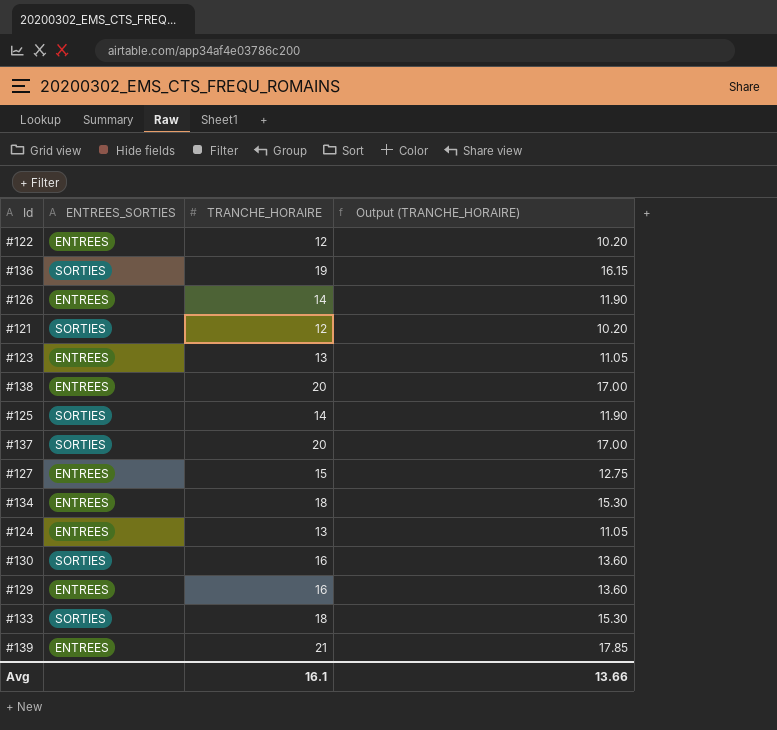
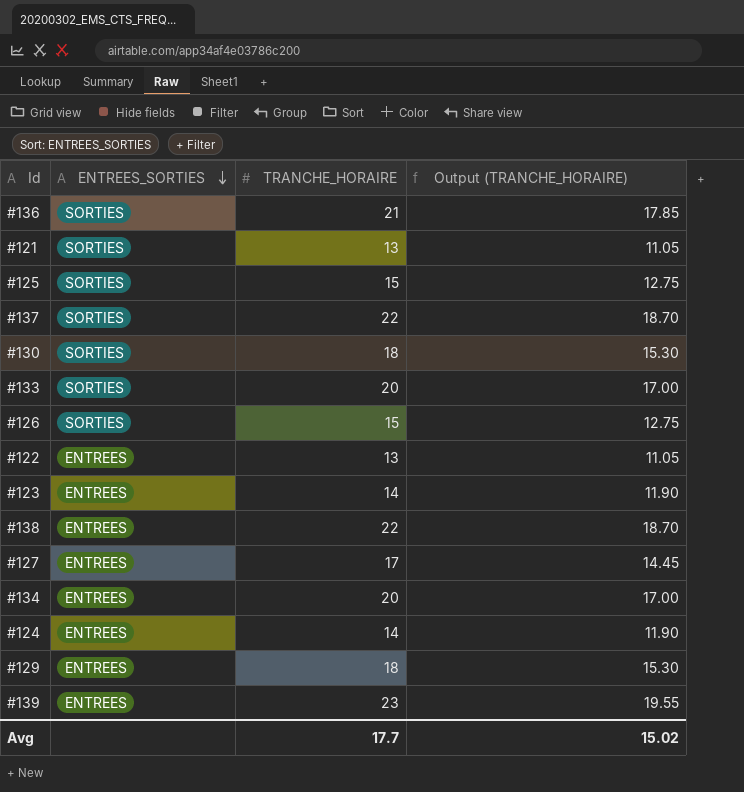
row order: none -> ENTREES_SORTIES descending
#136 | TRANCHE_HORAIRE: 19 -> 21
#136 | Output (TRANCHE_HORAIRE): 16.15 -> 17.85
#121 | TRANCHE_HORAIRE: 12 -> 13
#121 | Output (TRANCHE_HORAIRE): 10.20 -> 11.05
#125 | TRANCHE_HORAIRE: 14 -> 15
#125 | Output (TRANCHE_HORAIRE): 11.90 -> 12.75
#137 | TRANCHE_HORAIRE: 20 -> 22
#137 | Output (TRANCHE_HORAIRE): 17.00 -> 18.70
#130 | TRANCHE_HORAIRE: 16 -> 18
#130 | Output (TRANCHE_HORAIRE): 13.60 -> 15.30
#133 | TRANCHE_HORAIRE: 18 -> 20
#133 | Output (TRANCHE_HORAIRE): 15.30 -> 17.00
#126 | ENTREES_SORTIES: ENTREES -> SORTIES
#126 | TRANCHE_HORAIRE: 14 -> 15
#126 | Output (TRANCHE_HORAIRE): 11.90 -> 12.75
#122 | TRANCHE_HORAIRE: 12 -> 13
#122 | Output (TRANCHE_HORAIRE): 10.20 -> 11.05
#123 | TRANCHE_HORAIRE: 13 -> 14
#123 | Output (TRANCHE_HORAIRE): 11.05 -> 11.90
#138 | TRANCHE_HORAIRE: 20 -> 22
#138 | Output (TRANCHE_HORAIRE): 17.00 -> 18.70
#127 | TRANCHE_HORAIRE: 15 -> 17
#127 | Output (TRANCHE_HORAIRE): 12.75 -> 14.45
#134 | TRANCHE_HORAIRE: 18 -> 20
#134 | Output (TRANCHE_HORAIRE): 15.30 -> 17.00
#124 | TRANCHE_HORAIRE: 13 -> 14
#124 | Output (TRANCHE_HORAIRE): 11.05 -> 11.90
#129 | TRANCHE_HORAIRE: 16 -> 18
#129 | Output (TRANCHE_HORAIRE): 13.60 -> 15.30
#139 | TRANCHE_HORAIRE: 21 -> 23
#139 | Output (TRANCHE_HORAIRE): 17.85 -> 19.55
Avg | TRANCHE_HORAIRE: 16.1 -> 17.7
Avg | Output (TRANCHE_HORAIRE): 13.66 -> 15.02

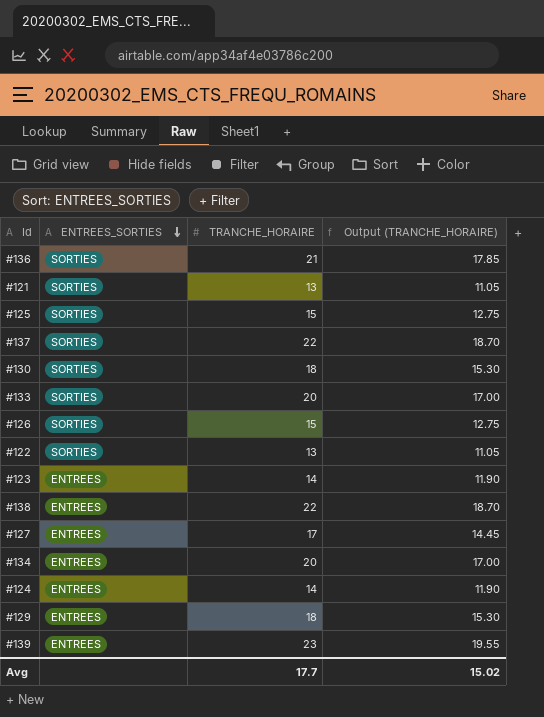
#122 | ENTREES_SORTIES: ENTREES -> SORTIES

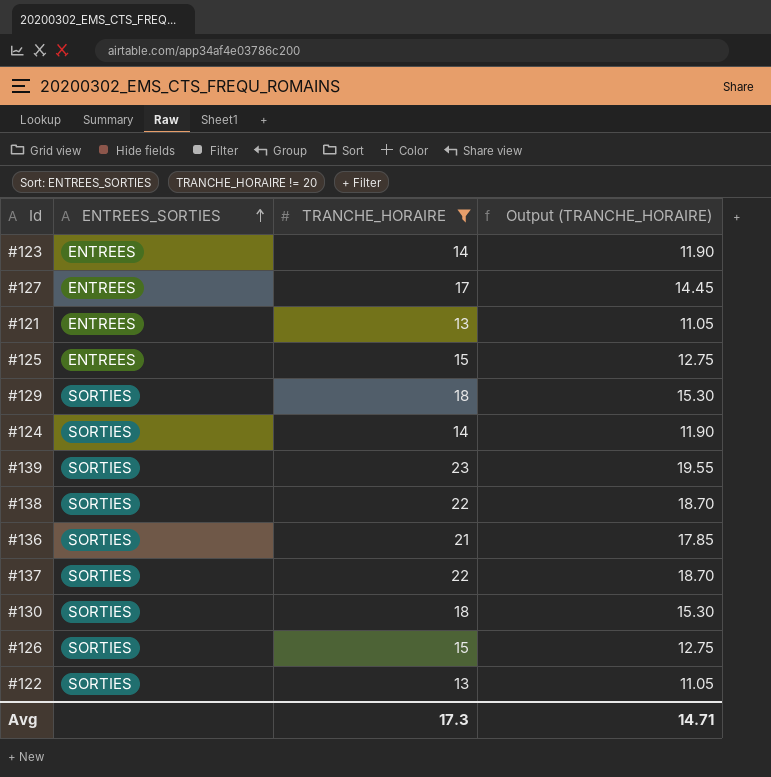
filter: none -> TRANCHE_HORAIRE != 20
row order: ENTREES_SORTIES descending -> ENTREES_SORTIES ascending
#121 | ENTREES_SORTIES: SORTIES -> ENTREES
#125 | ENTREES_SORTIES: SORTIES -> ENTREES
#129 | ENTREES_SORTIES: ENTREES -> SORTIES
#124 | ENTREES_SORTIES: ENTREES -> SORTIES
#139 | ENTREES_SORTIES: ENTREES -> SORTIES
#138 | ENTREES_SORTIES: ENTREES -> SORTIES
Avg | TRANCHE_HORAIRE: 17.7 -> 17.3
Avg | Output (TRANCHE_HORAIRE): 15.02 -> 14.71

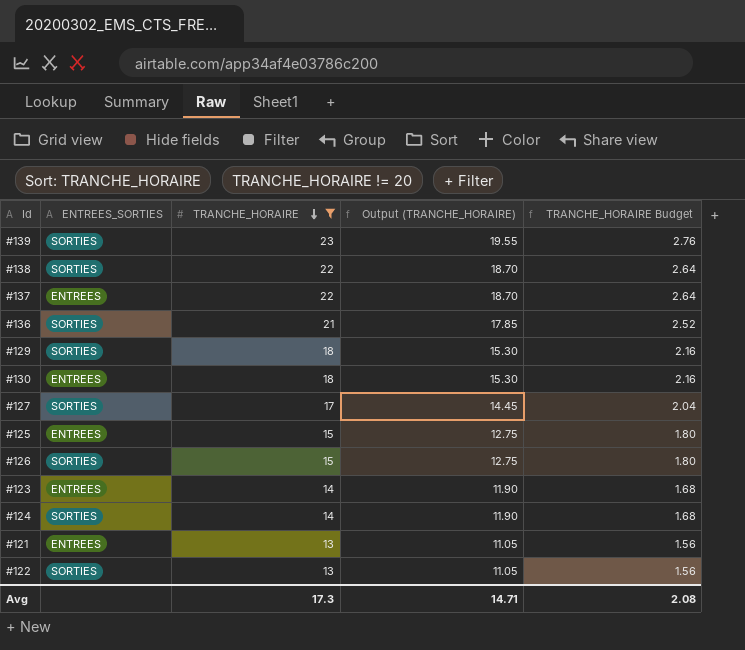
row order: ENTREES_SORTIES ascending -> TRANCHE_HORAIRE descending
column TRANCHE_HORAIRE Budget | formula: none -> [TRANCHE_HORAIRE] * 0.12
#137 | ENTREES_SORTIES: SORTIES -> ENTREES
#130 | ENTREES_SORTIES: SORTIES -> ENTREES
#127 | ENTREES_SORTIES: ENTREES -> SORTIES

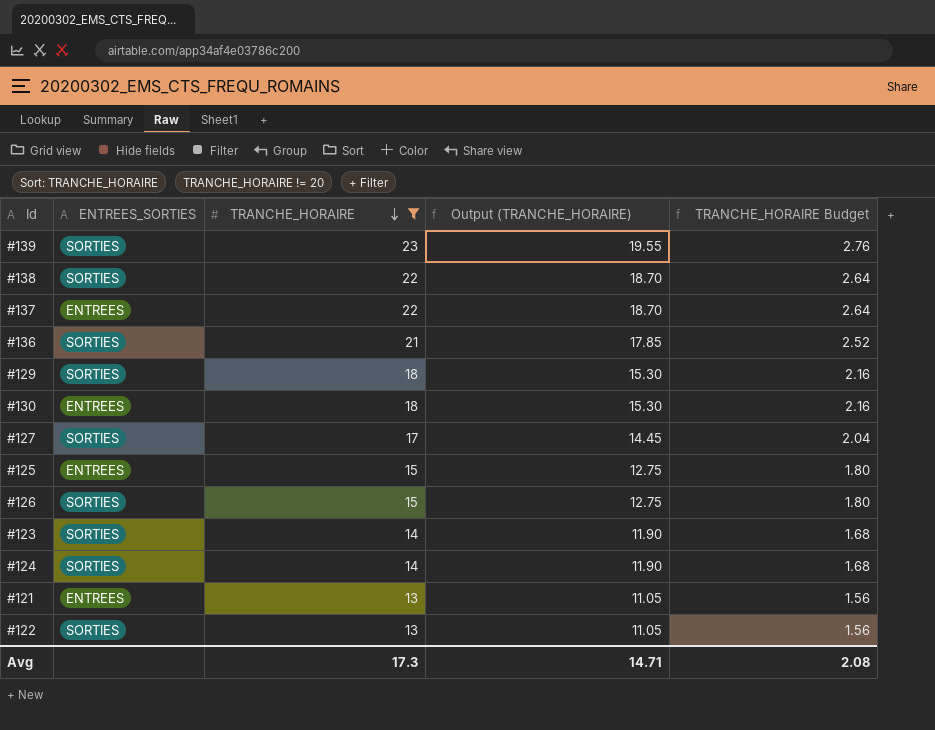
#123 | ENTREES_SORTIES: ENTREES -> SORTIES

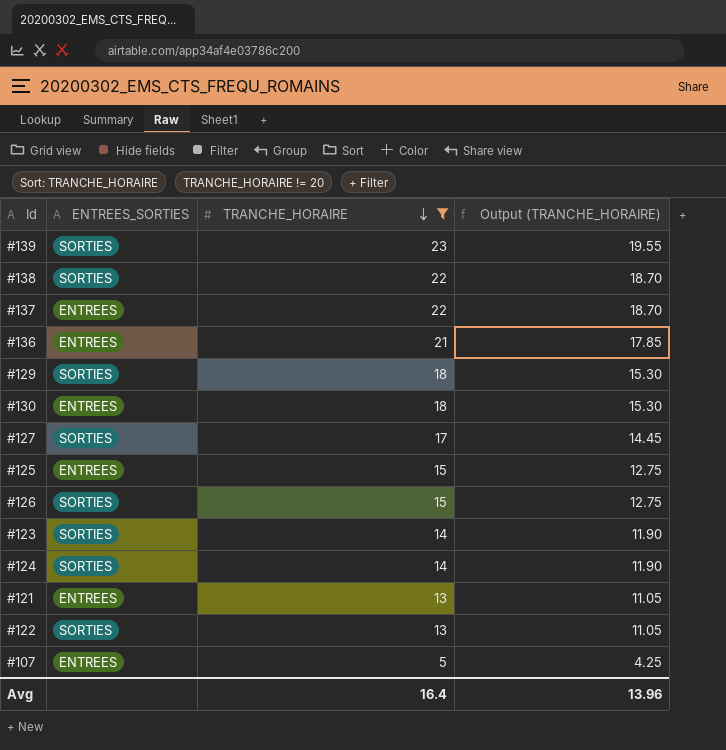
column TRANCHE_HORAIRE Budget | formula: [TRANCHE_HORAIRE] * 0.12 -> none
#136 | ENTREES_SORTIES: SORTIES -> ENTREES
row #107: none -> ENTREES | 5 | 4.25
Avg | TRANCHE_HORAIRE: 17.3 -> 16.4
Avg | Output (TRANCHE_HORAIRE): 14.71 -> 13.96

